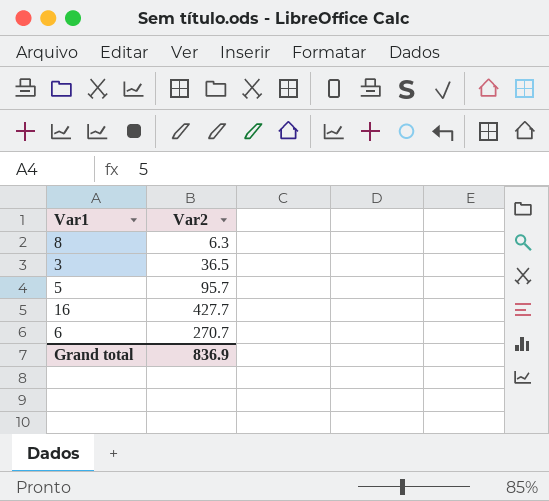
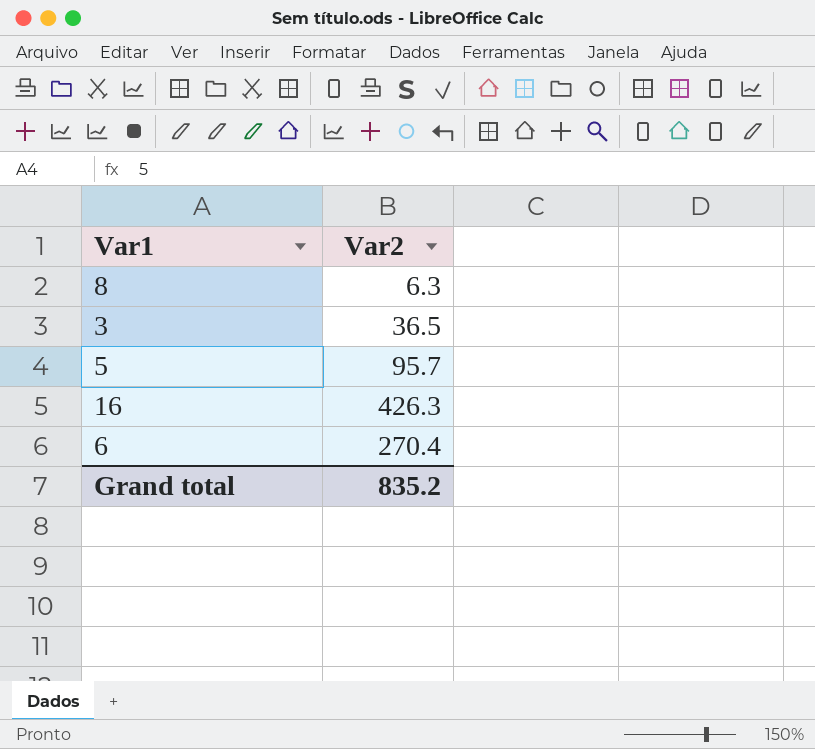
16 | Var2: 427.7 -> 426.3
6 | Var2: 270.7 -> 270.4
Grand total | Var2: 836.9 -> 835.2

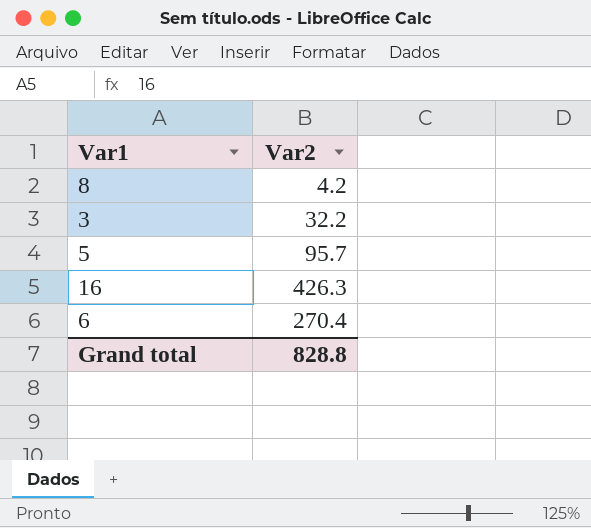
8 | Var2: 6.3 -> 4.2
3 | Var2: 36.5 -> 32.2
Grand total | Var2: 835.2 -> 828.8

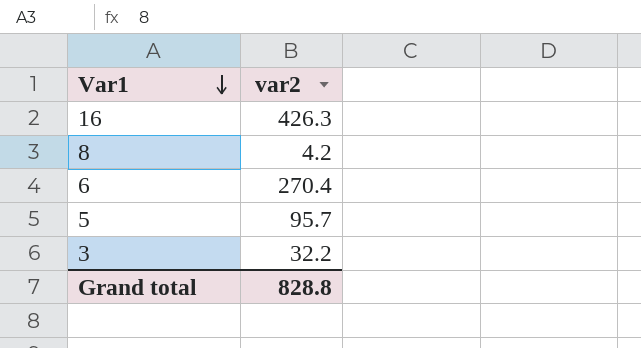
row order: none -> Var1 descending
column name: Var2 -> var2

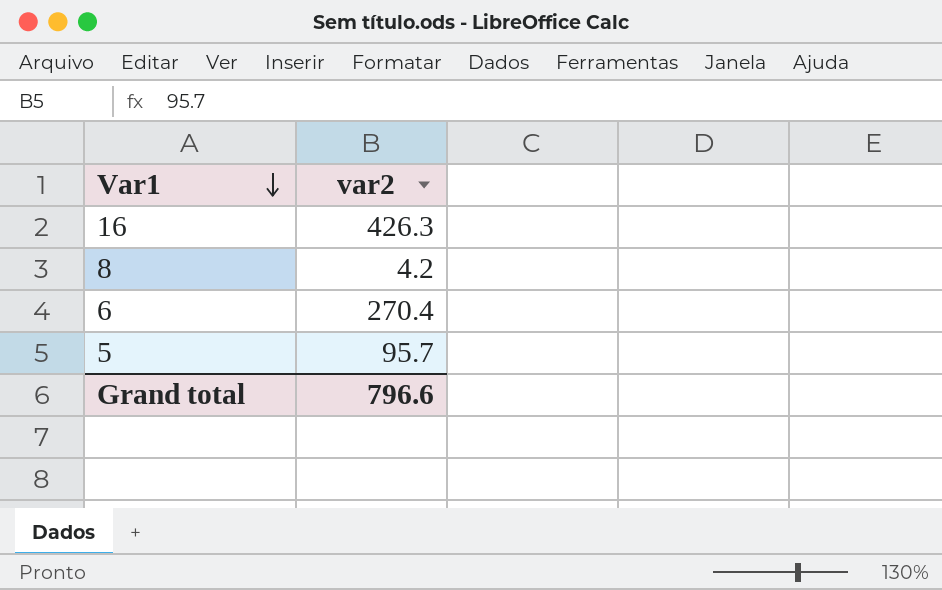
row 3: 32.2 -> none
Grand total | var2: 828.8 -> 796.6

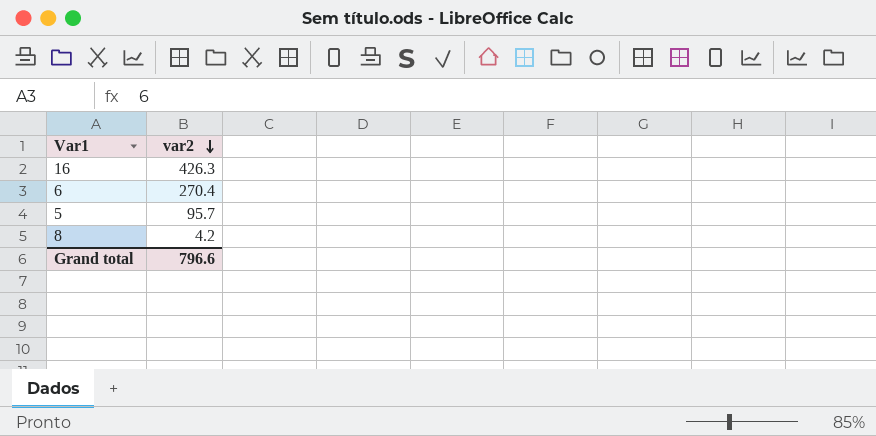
row order: Var1 descending -> var2 descending

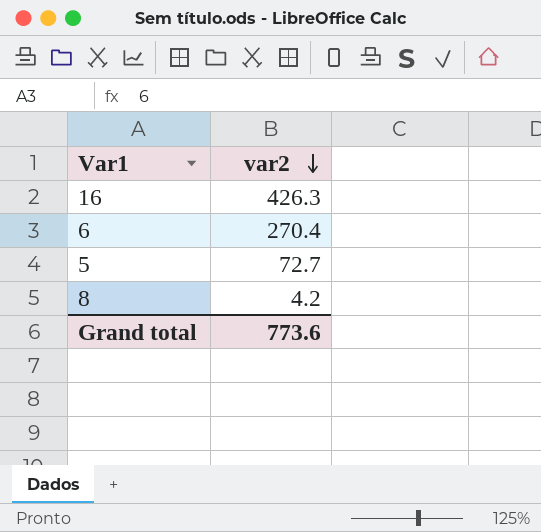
5 | var2: 95.7 -> 72.7
Grand total | var2: 796.6 -> 773.6

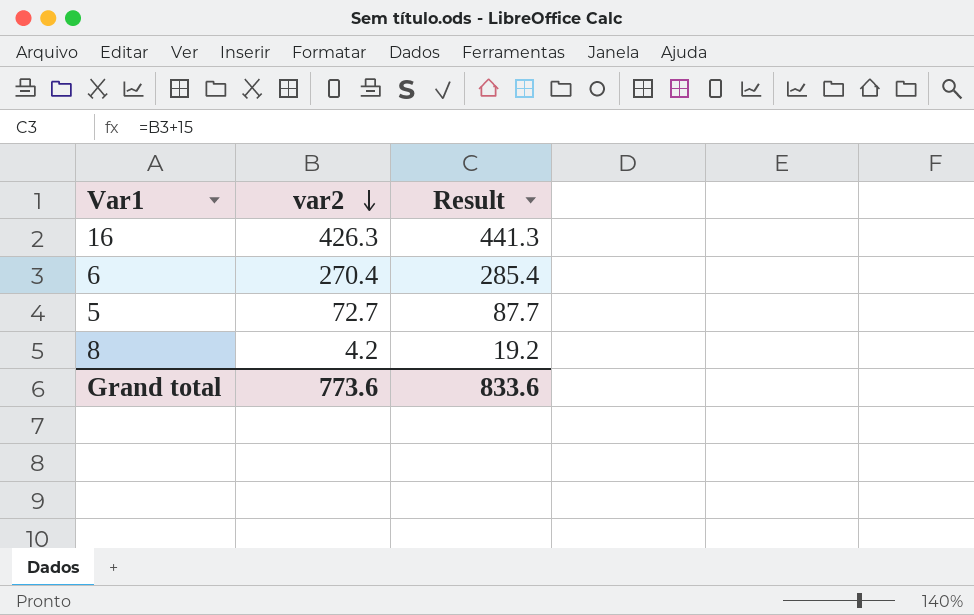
column Result | formula: none -> [var2] + 15

